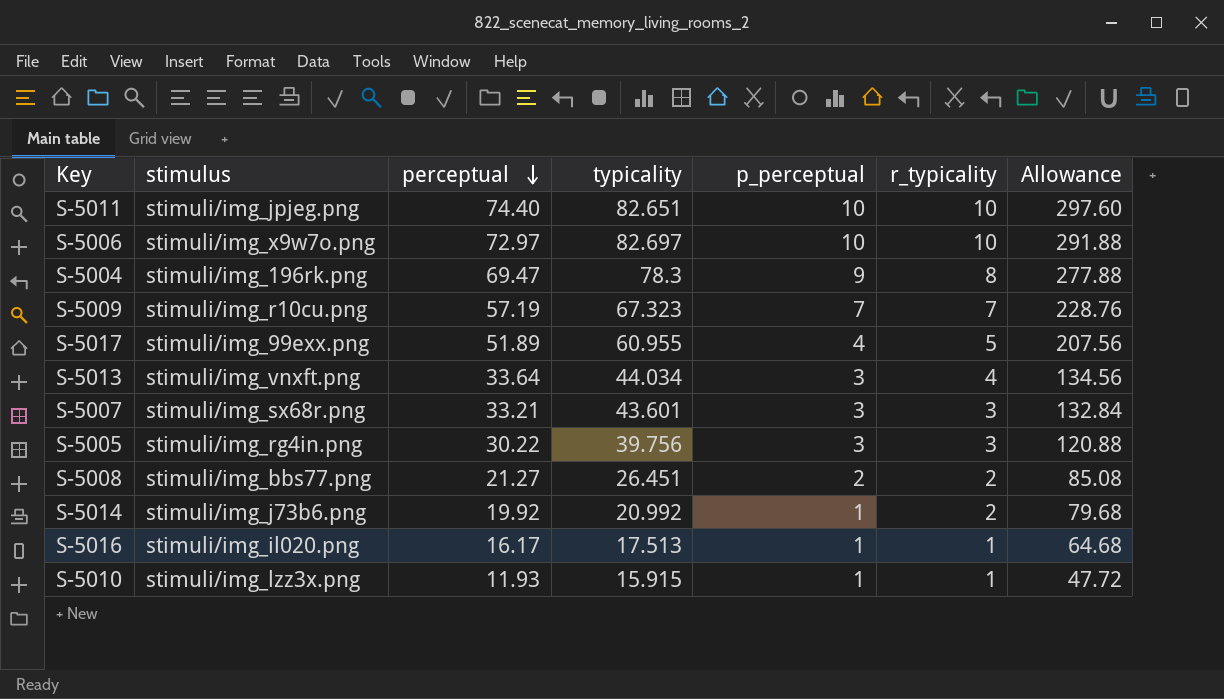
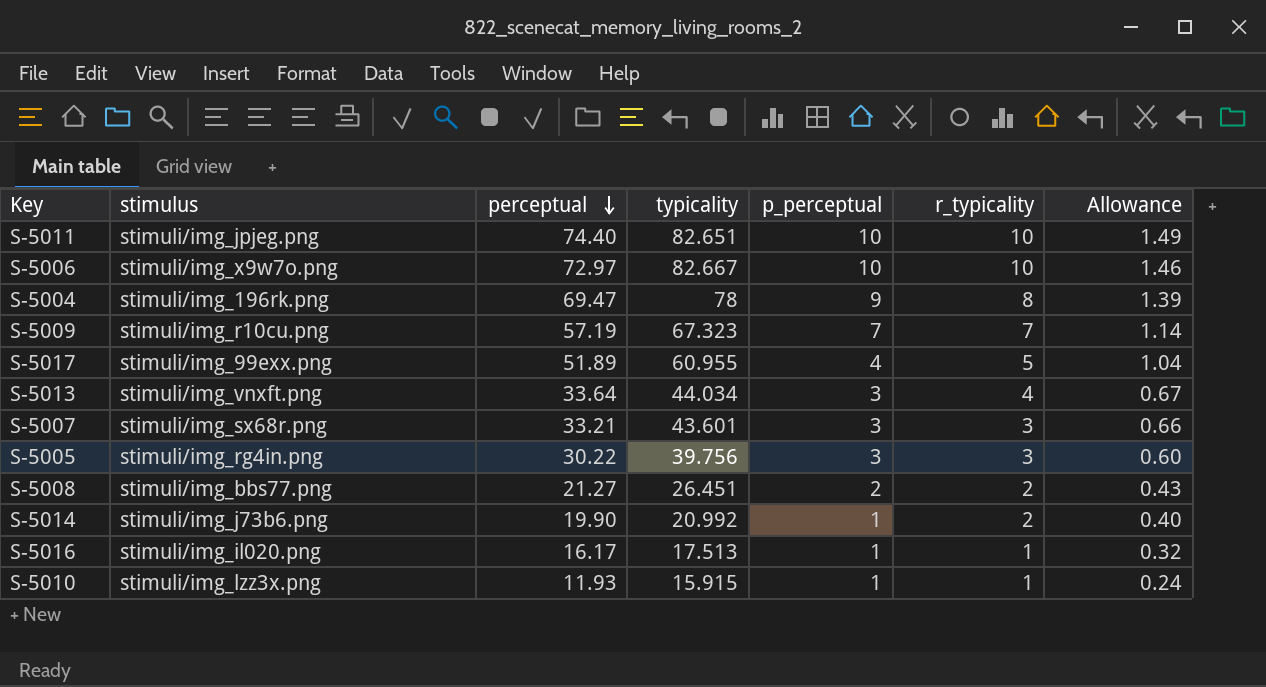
column Allowance | formula: [perceptual] * 4 -> [perceptual] * 0.02
S-5006 | typicality: 82.697 -> 82.667
S-5004 | typicality: 78.3 -> 78
S-5014 | perceptual: 19.92 -> 19.90

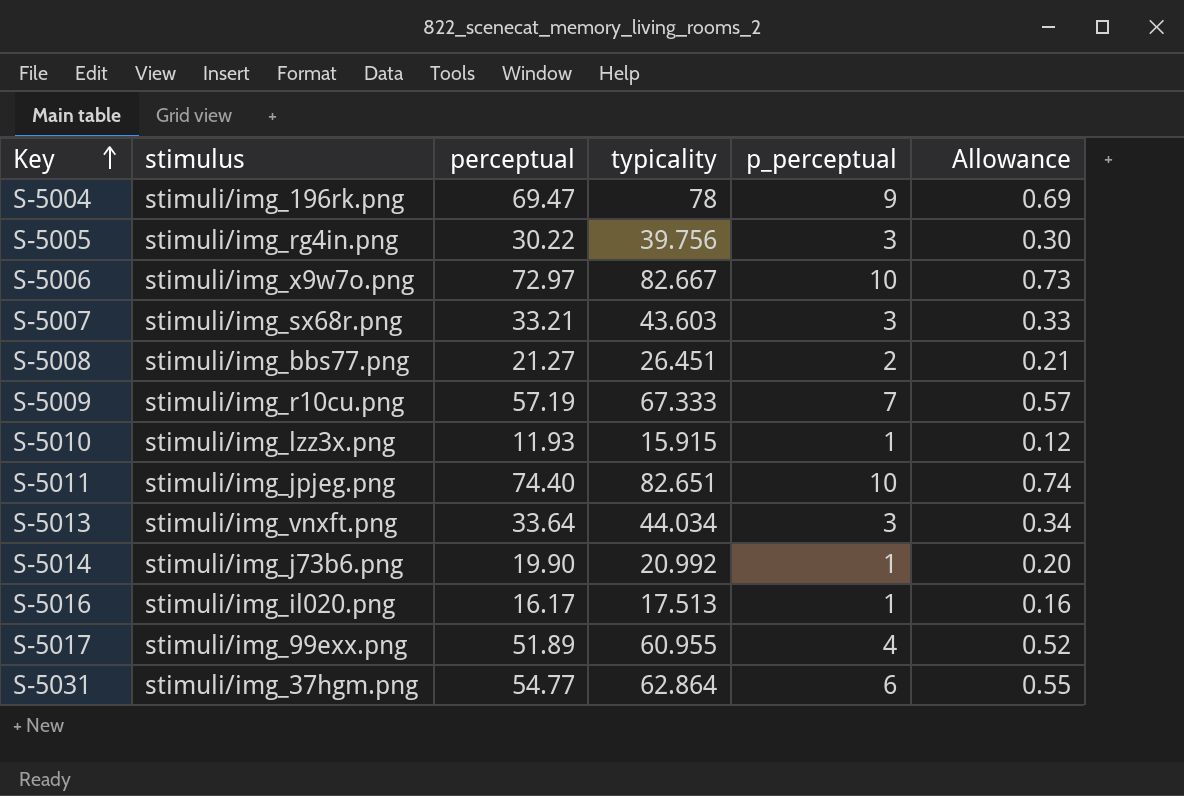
row order: perceptual descending -> Key ascending
column r_typicality | position: 6 -> none
column Allowance | formula: [perceptual] * 0.02 -> [perceptual] * 0.01
S-5007 | typicality: 43.601 -> 43.603
S-5009 | typicality: 67.323 -> 67.333
row S-5031: none -> stimuli/img_37hgm.png | 54.77 | 62.864 | 6 | 0.55

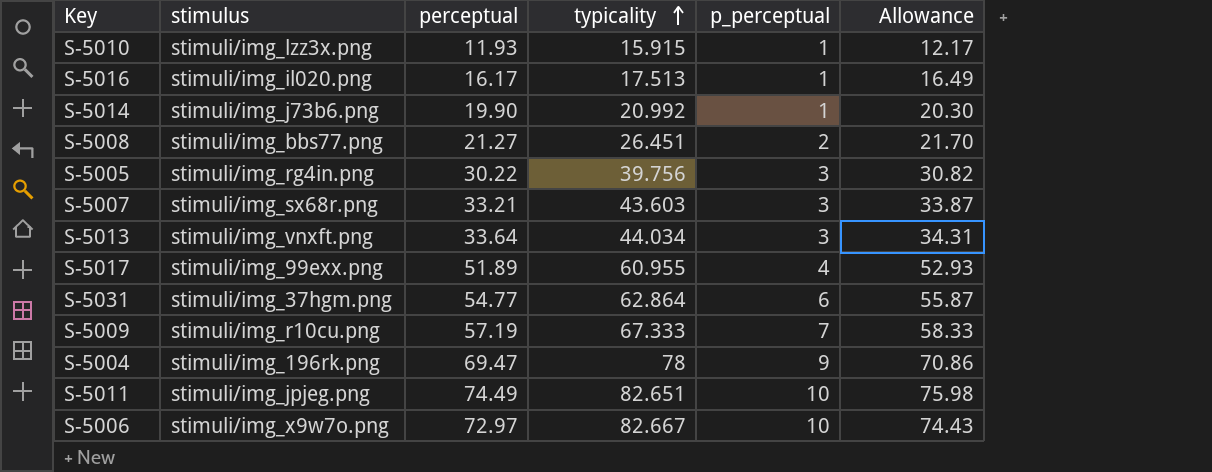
row order: Key ascending -> typicality ascending
column Allowance | formula: [perceptual] * 0.01 -> [perceptual] * 1.02
S-5011 | perceptual: 74.40 -> 74.49

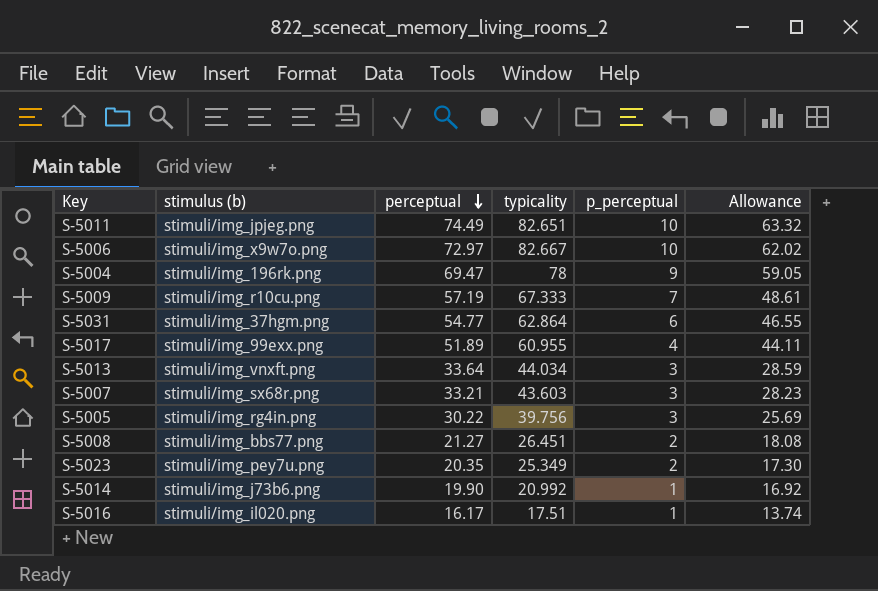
row order: typicality ascending -> perceptual descending
column name: stimulus -> stimulus (b)
column Allowance | formula: [perceptual] * 1.02 -> [perceptual] * 0.85
row S-5010: stimuli/img_lzz3x.png | 11.93 | 15.915 | 1 | 12.17 -> none
row S-5023: none -> stimuli/img_pey7u.png | 20.35 | 25.349 | 2 | 17.30
S-5016 | typicality: 17.513 -> 17.51

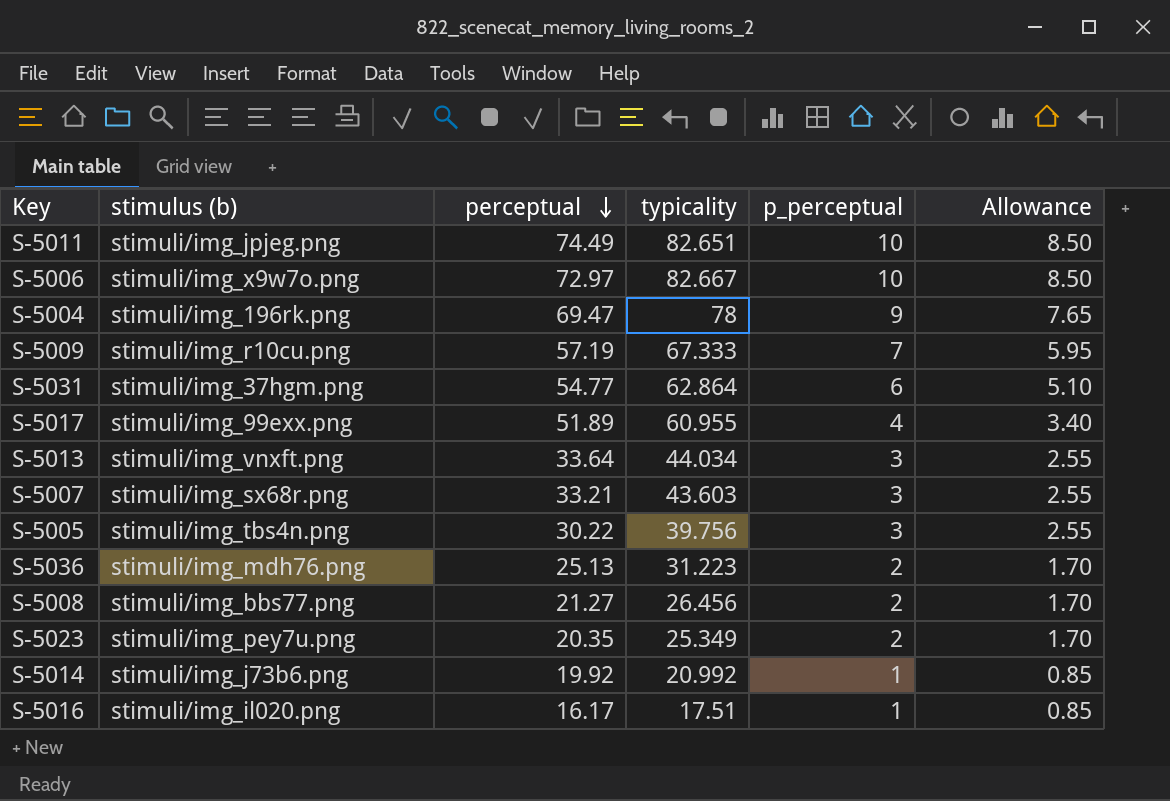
column Allowance | formula: [perceptual] * 0.85 -> [p_perceptual] * 0.85
S-5005 | stimulus (b): stimuli/img_rg4in.png -> stimuli/img_tbs4n.png
row S-5036: none -> stimuli/img_mdh76.png | 25.13 | 31.223 | 2 | 1.70
S-5008 | typicality: 26.451 -> 26.456
S-5014 | perceptual: 19.90 -> 19.92

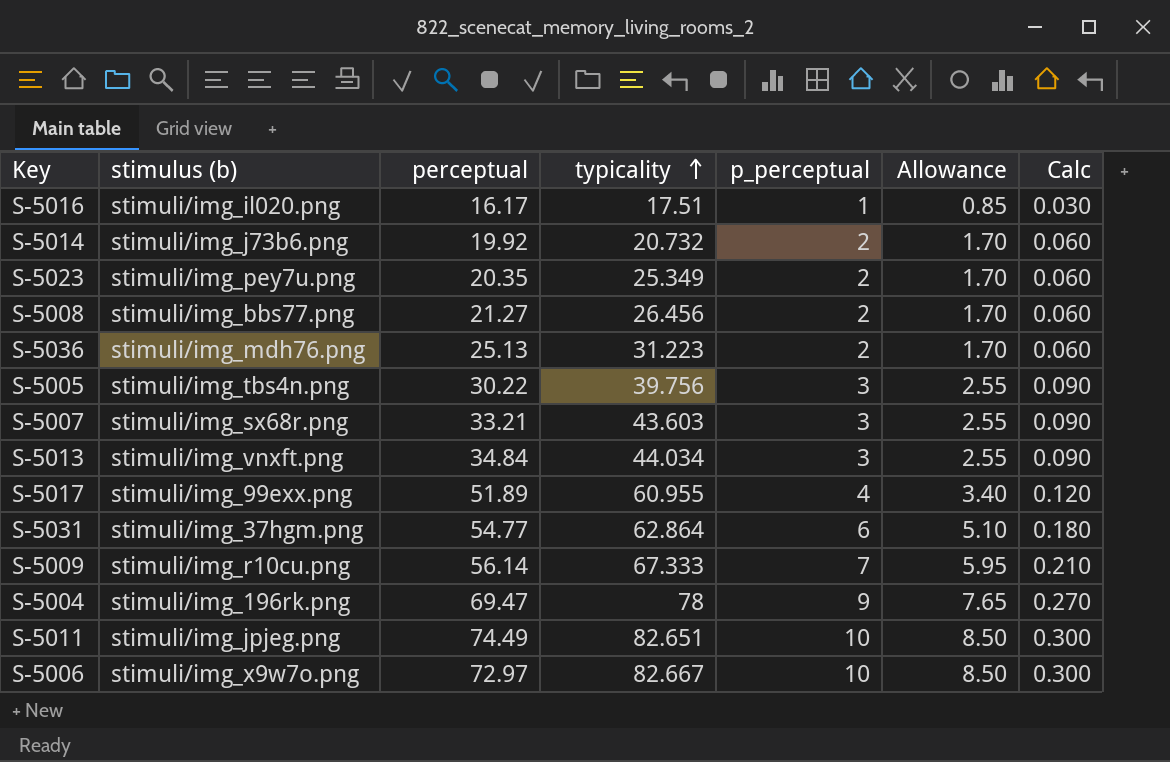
row order: perceptual descending -> typicality ascending
column Calc | formula: none -> [p_perceptual] * 0.03
S-5014 | typicality: 20.992 -> 20.732
S-5014 | p_perceptual: 1 -> 2
S-5014 | Allowance: 0.85 -> 1.70
S-5013 | perceptual: 33.64 -> 34.84
S-5009 | perceptual: 57.19 -> 56.14

